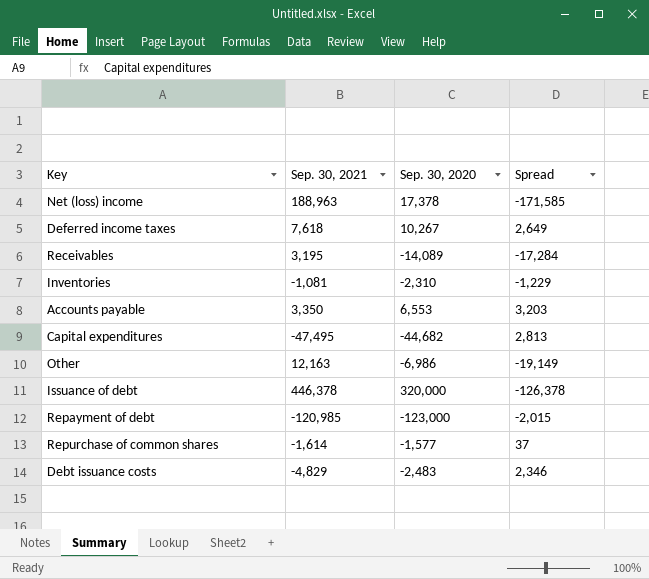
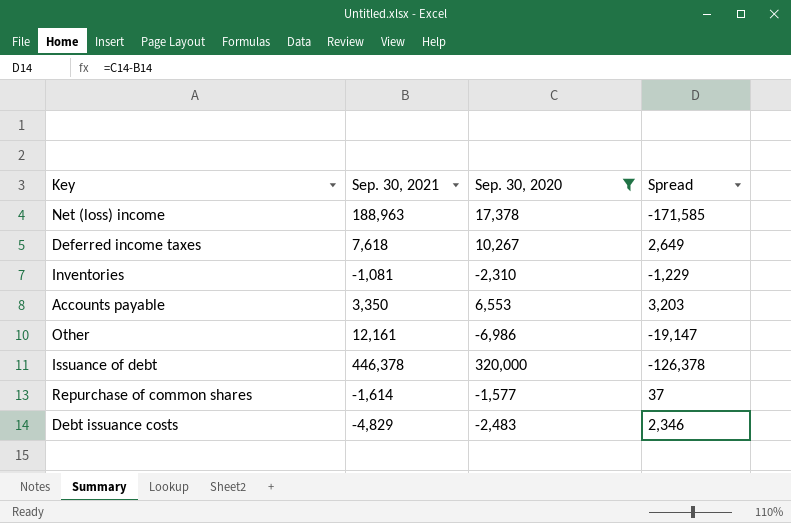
filter: none -> Sep. 30, 2020 >= -6,986
Other | Sep. 30, 2021: 12,163 -> 12,161
Other | Spread: -19,149 -> -19,147

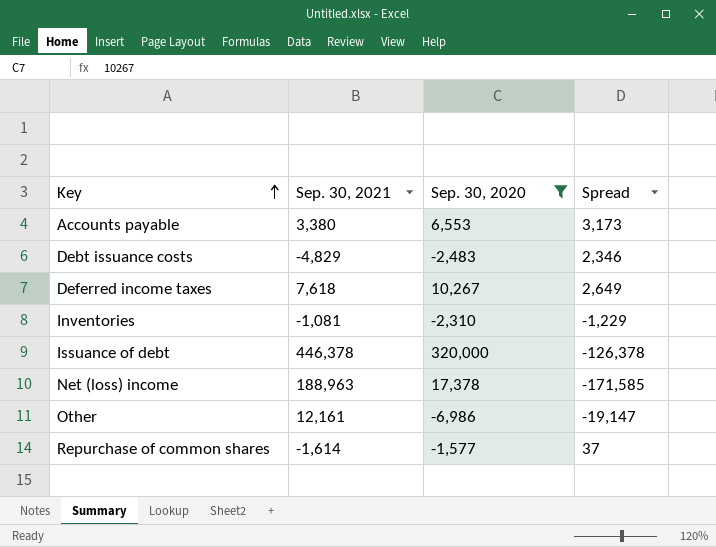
row order: none -> Key ascending
Accounts payable | Sep. 30, 2021: 3,350 -> 3,380
Accounts payable | Spread: 3,203 -> 3,173

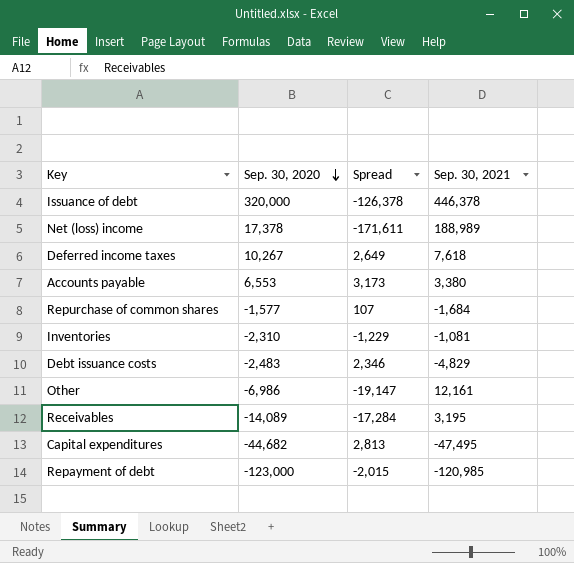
filter: Sep. 30, 2020 >= -6,986 -> none
row order: Key ascending -> Sep. 30, 2020 descending
column Sep. 30, 2021 | position: 2 -> 4
Net (loss) income | Spread: -171,585 -> -171,611
Net (loss) income | Sep. 30, 2021: 188,963 -> 188,989
Repurchase of common shares | Spread: 37 -> 107
Repurchase of common shares | Sep. 30, 2021: -1,614 -> -1,684

